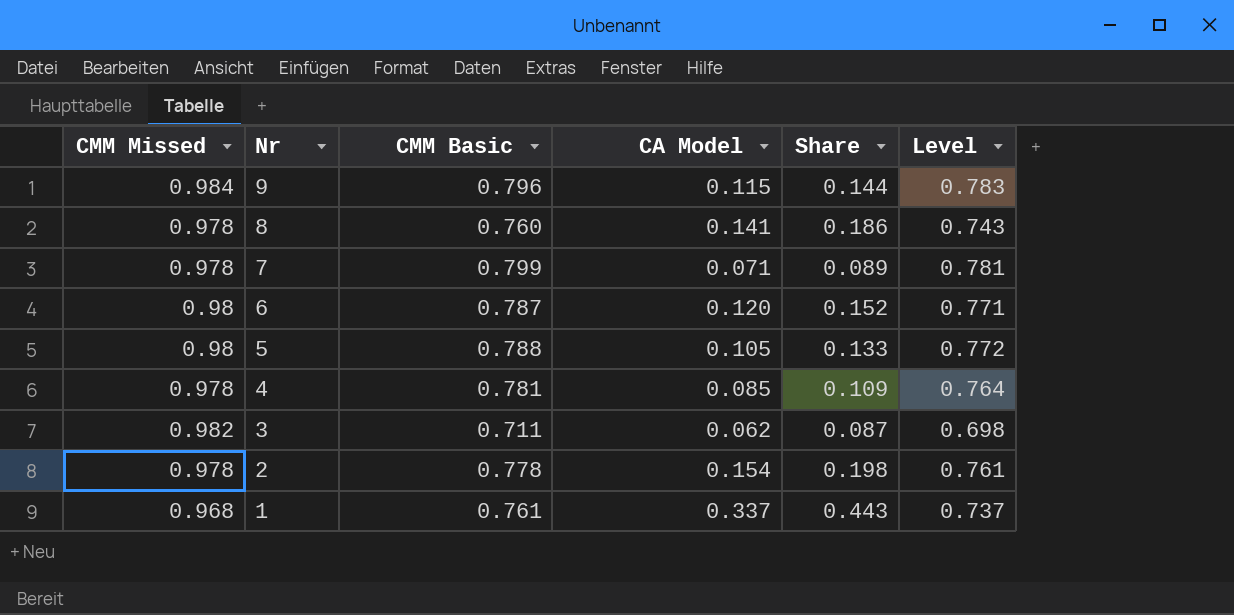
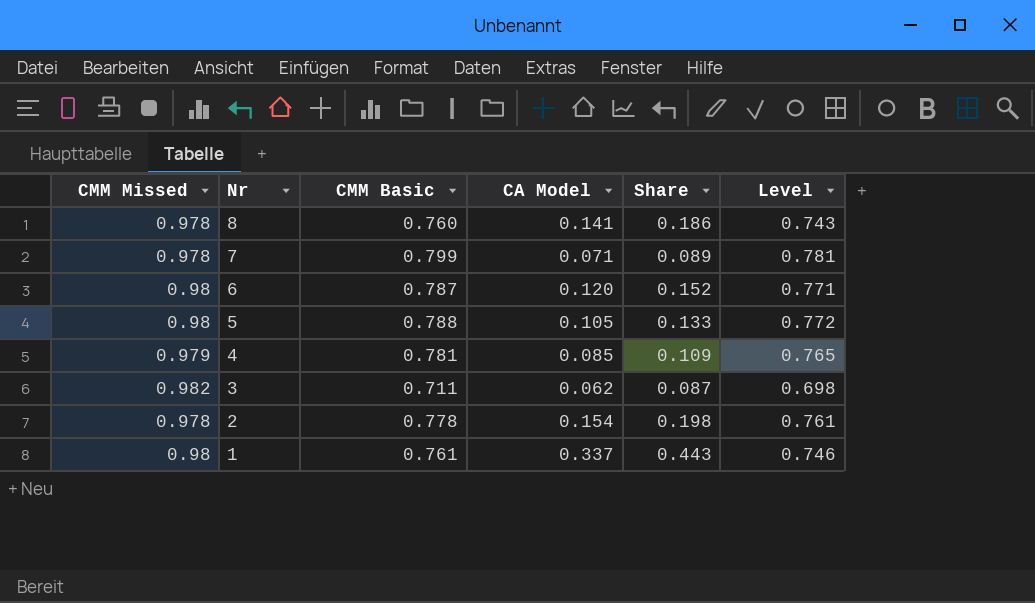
row 9: 0.984 | 0.796 | 0.115 | 0.144 | 0.783 -> none
4 | CMM Missed: 0.978 -> 0.979
4 | Level: 0.764 -> 0.765
1 | CMM Missed: 0.968 -> 0.98
1 | Level: 0.737 -> 0.746

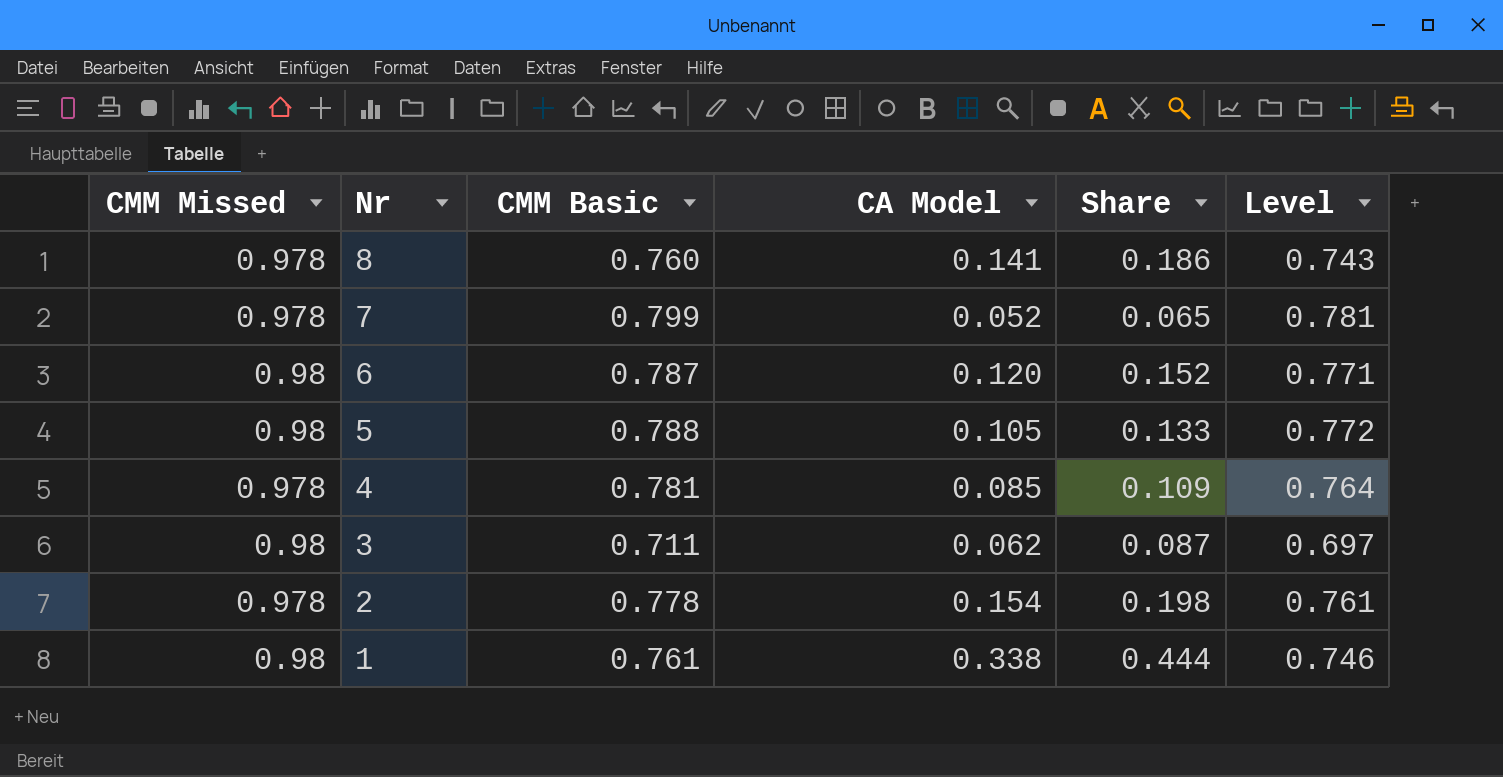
7 | CA Model: 0.071 -> 0.052
7 | Share: 0.089 -> 0.065
4 | CMM Missed: 0.979 -> 0.978
4 | Level: 0.765 -> 0.764
3 | CMM Missed: 0.982 -> 0.98
3 | Level: 0.698 -> 0.697
1 | CA Model: 0.337 -> 0.338
1 | Share: 0.443 -> 0.444

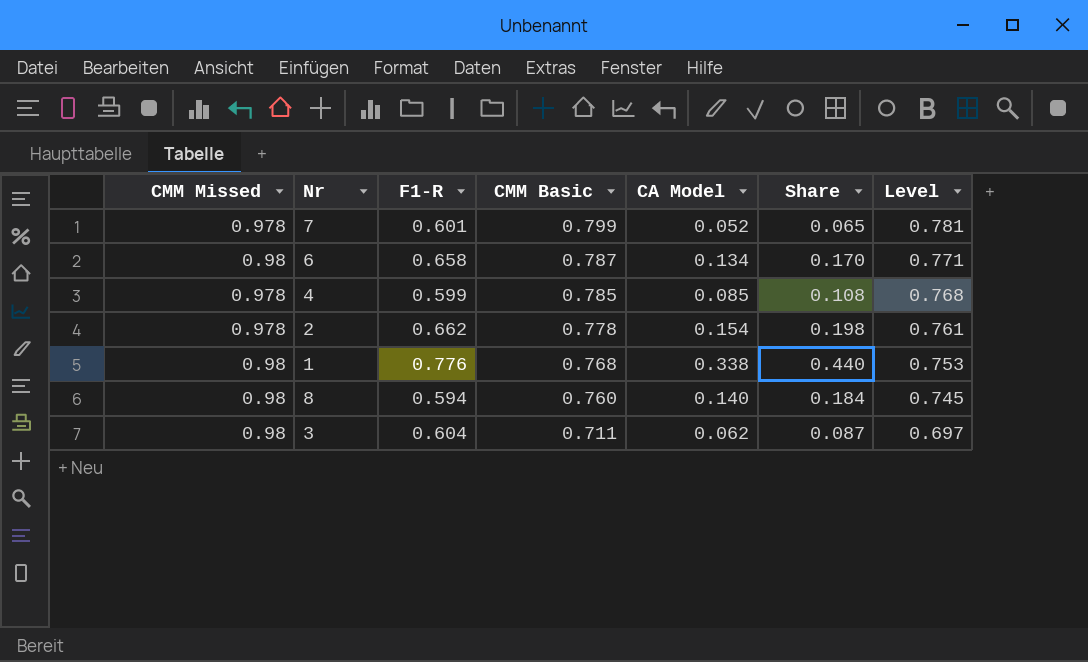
row order: Nr descending -> CMM Basic descending
column F1-R | position: none -> 3
row 5: 0.98 | 0.788 | 0.105 | 0.133 | 0.772 -> none
6 | CA Model: 0.120 -> 0.134
6 | Share: 0.152 -> 0.170
4 | CMM Basic: 0.781 -> 0.785
4 | Share: 0.109 -> 0.108
4 | Level: 0.764 -> 0.768
1 | CMM Basic: 0.761 -> 0.768
1 | Share: 0.444 -> 0.440
1 | Level: 0.746 -> 0.753
8 | CMM Missed: 0.978 -> 0.98
8 | CA Model: 0.141 -> 0.140
8 | Share: 0.186 -> 0.184
8 | Level: 0.743 -> 0.745

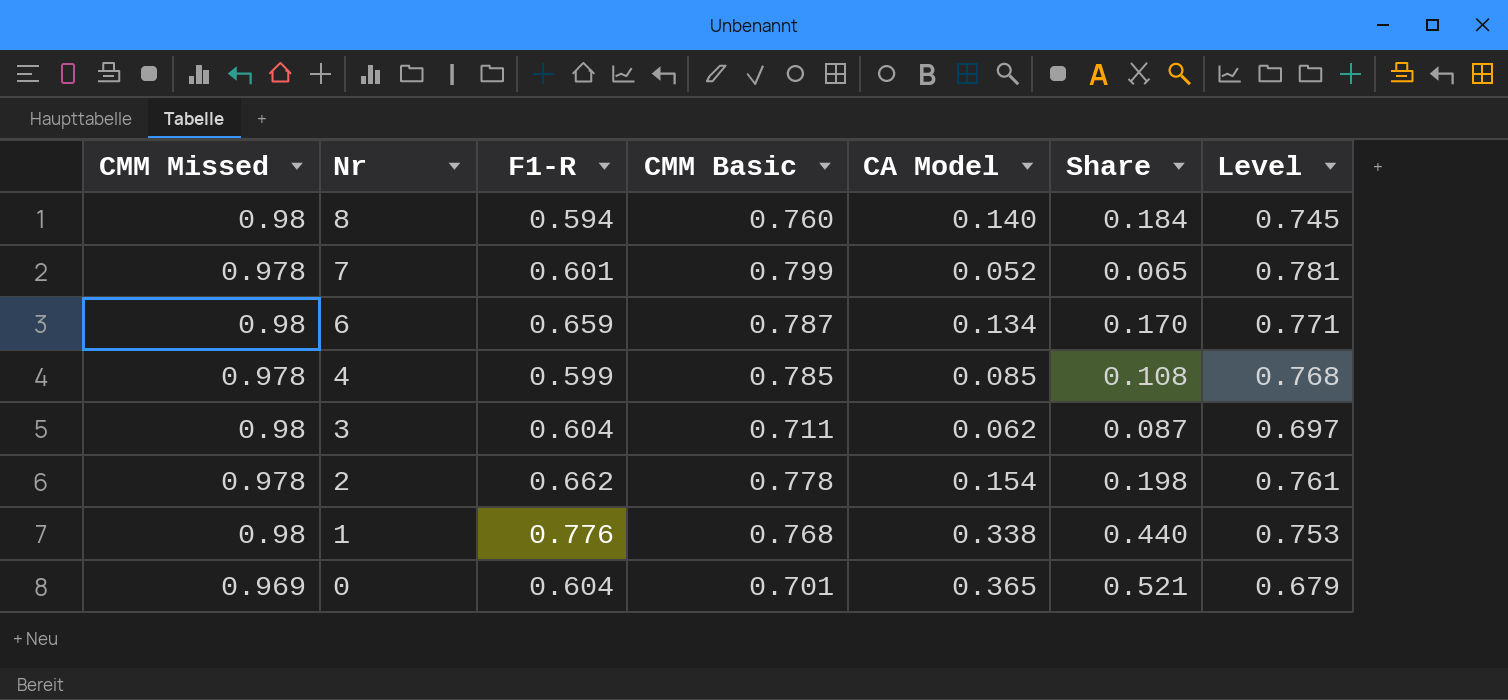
row order: CMM Basic descending -> Nr descending
6 | F1-R: 0.658 -> 0.659
row 0: none -> 0.969 | 0.604 | 0.701 | 0.365 | 0.521 | 0.679

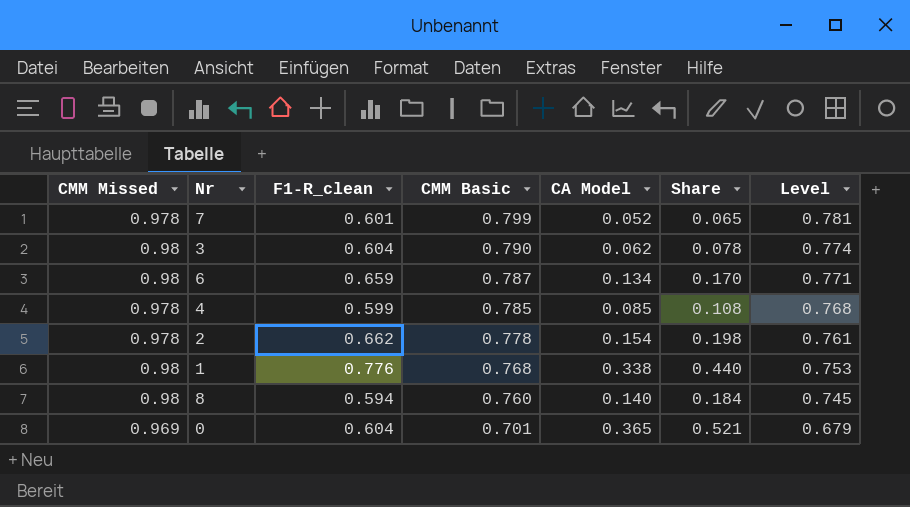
row order: Nr descending -> CMM Basic descending
column name: F1-R -> F1-R_clean
3 | CMM Basic: 0.711 -> 0.790
3 | Share: 0.087 -> 0.078
3 | Level: 0.697 -> 0.774

